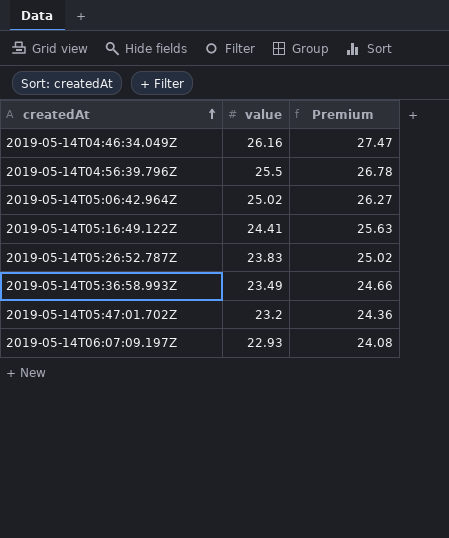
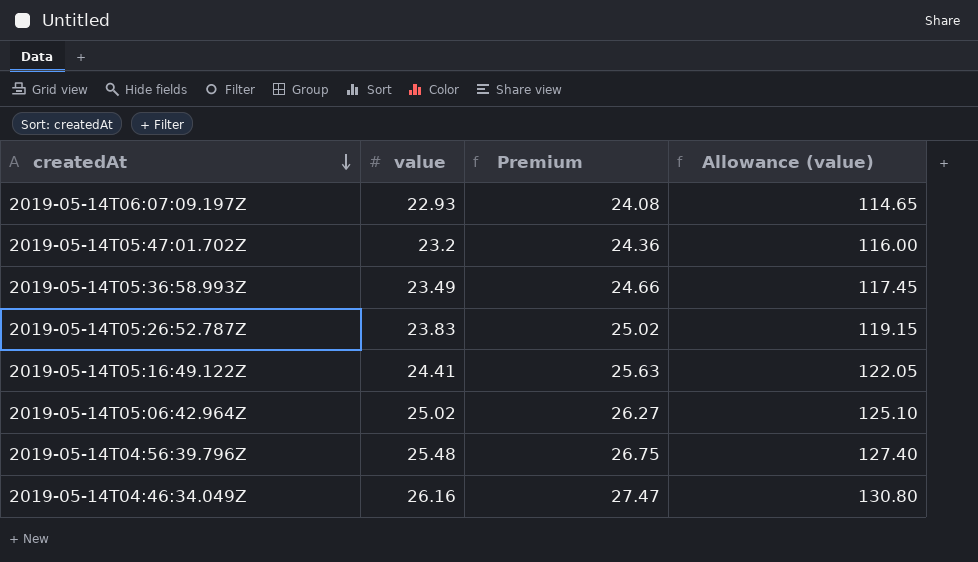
row order: createdAt ascending -> createdAt descending
column Allowance (value) | formula: none -> [value] * 5
2019-05-14T04:56:39.796Z | value: 25.5 -> 25.48
2019-05-14T04:56:39.796Z | Premium: 26.78 -> 26.75

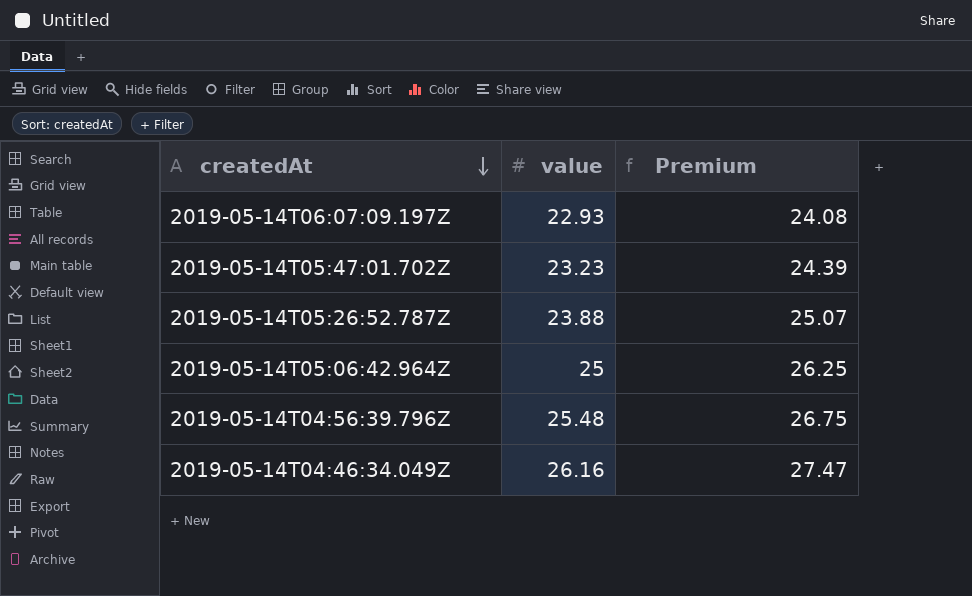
column Allowance (value) | formula: [value] * 5 -> none
row 2019-05-14T05:36:58.993Z: 23.49 | 24.66 | 117.45 -> none
row 2019-05-14T05:16:49.122Z: 24.41 | 25.63 | 122.05 -> none
2019-05-14T05:47:01.702Z | value: 23.2 -> 23.23
2019-05-14T05:47:01.702Z | Premium: 24.36 -> 24.39
2019-05-14T05:26:52.787Z | value: 23.83 -> 23.88
2019-05-14T05:26:52.787Z | Premium: 25.02 -> 25.07
2019-05-14T05:06:42.964Z | value: 25.02 -> 25
2019-05-14T05:06:42.964Z | Premium: 26.27 -> 26.25

